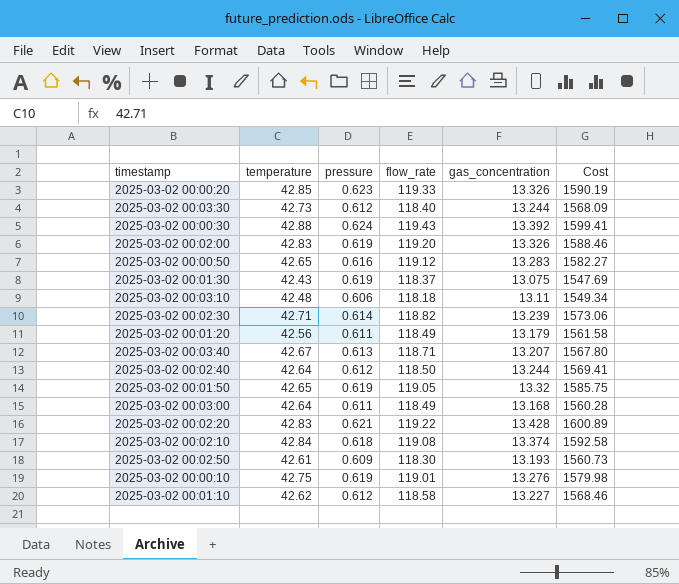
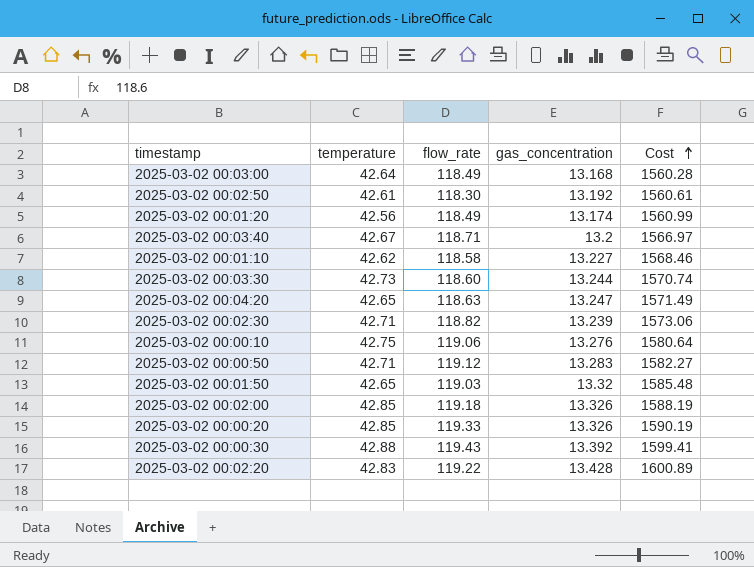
row order: none -> Cost ascending
column pressure | position: 3 -> none
row 2025-03-02 00:01:30: 42.43 | 0.619 | 118.37 | 13.075 | 1547.69 -> none
row 2025-03-02 00:03:10: 42.48 | 0.606 | 118.18 | 13.11 | 1549.34 -> none
row 2025-03-02 00:02:40: 42.64 | 0.612 | 118.50 | 13.244 | 1569.41 -> none
row 2025-03-02 00:02:10: 42.84 | 0.618 | 119.08 | 13.374 | 1592.58 -> none
2025-03-02 00:02:50 | gas_concentration: 13.193 -> 13.192
2025-03-02 00:02:50 | Cost: 1560.73 -> 1560.61
2025-03-02 00:01:20 | gas_concentration: 13.179 -> 13.174
2025-03-02 00:01:20 | Cost: 1561.58 -> 1560.99
2025-03-02 00:03:40 | gas_concentration: 13.207 -> 13.2
2025-03-02 00:03:40 | Cost: 1567.80 -> 1566.97
2025-03-02 00:03:30 | flow_rate: 118.40 -> 118.60
2025-03-02 00:03:30 | Cost: 1568.09 -> 1570.74
row 2025-03-02 00:04:20: none -> 42.65 | 118.63 | 13.247 | 1571.49
2025-03-02 00:00:10 | flow_rate: 119.01 -> 119.06
2025-03-02 00:00:10 | Cost: 1579.98 -> 1580.64
2025-03-02 00:00:50 | temperature: 42.65 -> 42.71
2025-03-02 00:01:50 | flow_rate: 119.05 -> 119.03
2025-03-02 00:01:50 | Cost: 1585.75 -> 1585.48
2025-03-02 00:02:00 | temperature: 42.83 -> 42.85
2025-03-02 00:02:00 | flow_rate: 119.20 -> 119.18
2025-03-02 00:02:00 | Cost: 1588.46 -> 1588.19

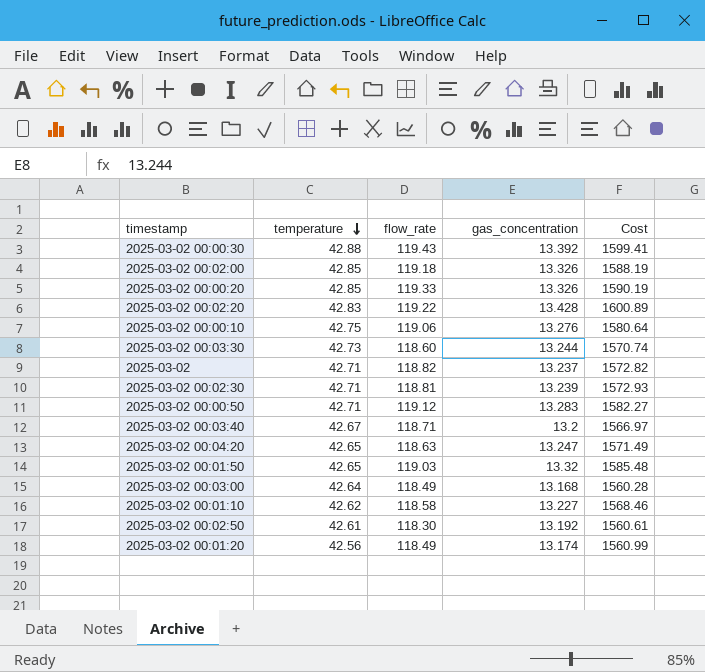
row order: Cost ascending -> temperature descending
row 2025-03-02: none -> 42.71 | 118.82 | 13.237 | 1572.82
2025-03-02 00:02:30 | flow_rate: 118.82 -> 118.81
2025-03-02 00:02:30 | Cost: 1573.06 -> 1572.93

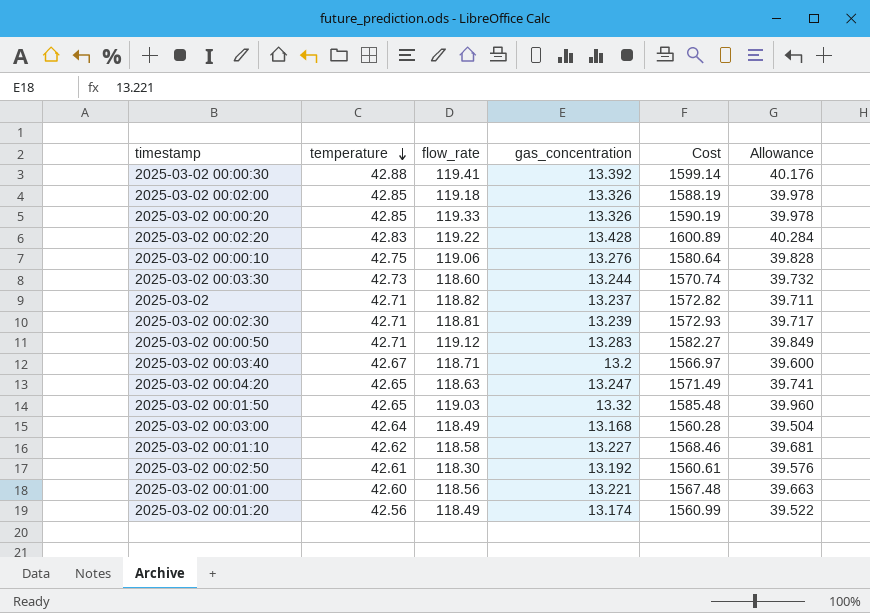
column Allowance | formula: none -> [gas_concentration] * 3
2025-03-02 00:00:30 | flow_rate: 119.43 -> 119.41
2025-03-02 00:00:30 | Cost: 1599.41 -> 1599.14
row 2025-03-02 00:01:00: none -> 42.60 | 118.56 | 13.221 | 1567.48 | 39.663

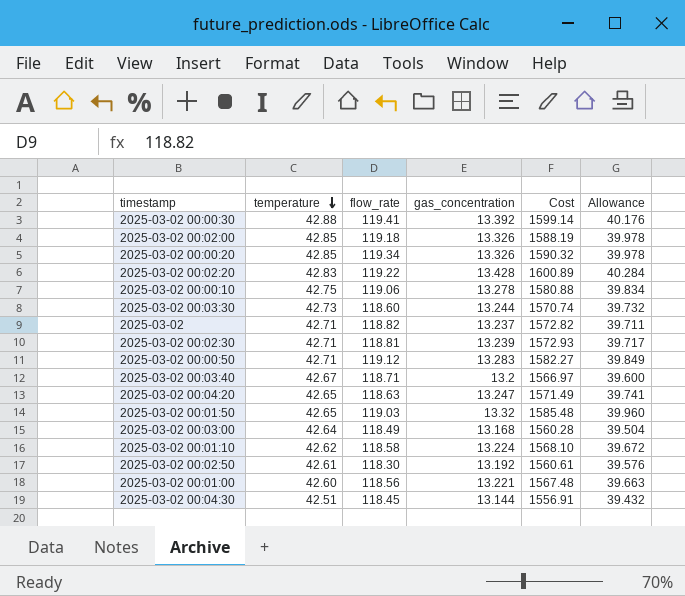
row 2025-03-02 00:01:20: 42.56 | 118.49 | 13.174 | 1560.99 | 39.522 -> none
2025-03-02 00:00:20 | flow_rate: 119.33 -> 119.34
2025-03-02 00:00:20 | Cost: 1590.19 -> 1590.32
2025-03-02 00:00:10 | gas_concentration: 13.276 -> 13.278
2025-03-02 00:00:10 | Cost: 1580.64 -> 1580.88
2025-03-02 00:00:10 | Allowance: 39.828 -> 39.834
2025-03-02 00:01:10 | gas_concentration: 13.227 -> 13.224
2025-03-02 00:01:10 | Cost: 1568.46 -> 1568.10
2025-03-02 00:01:10 | Allowance: 39.681 -> 39.672
row 2025-03-02 00:04:30: none -> 42.51 | 118.45 | 13.144 | 1556.91 | 39.432

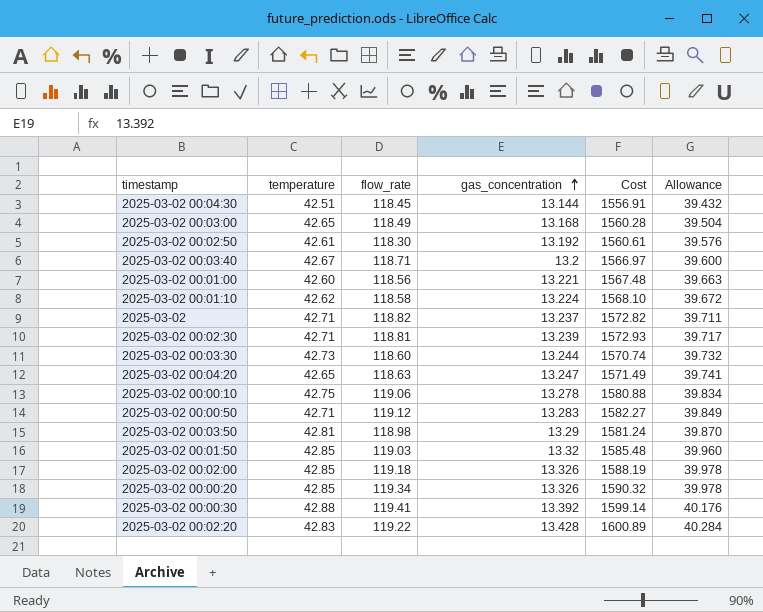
row order: temperature descending -> gas_concentration ascending
2025-03-02 00:03:00 | temperature: 42.64 -> 42.65
row 2025-03-02 00:03:50: none -> 42.81 | 118.98 | 13.29 | 1581.24 | 39.870
2025-03-02 00:01:50 | temperature: 42.65 -> 42.85

